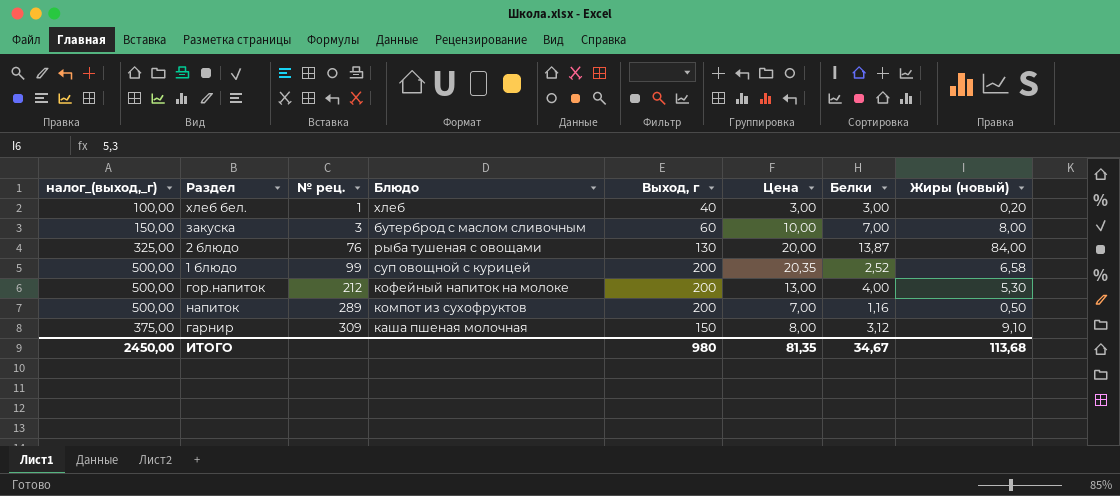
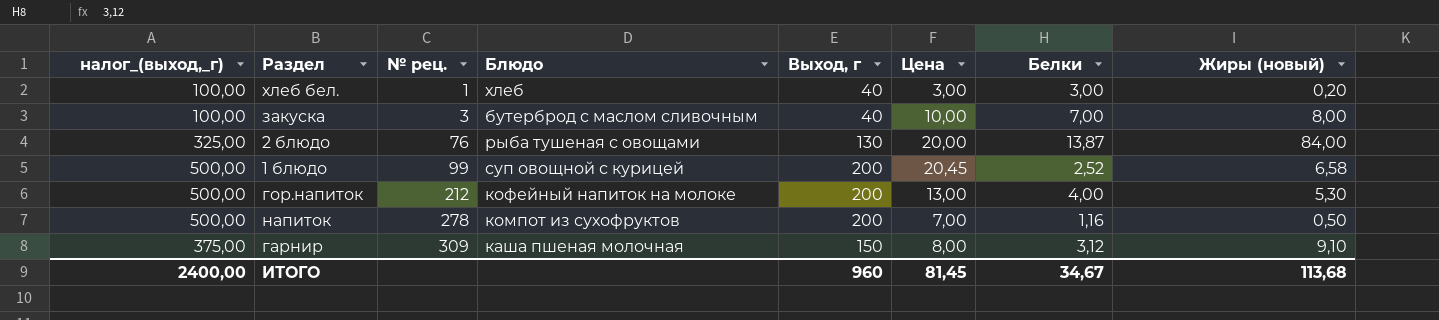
закуска | налог_(выход,_г): 150,00 -> 100,00
закуска | Выход, г: 60 -> 40
1 блюдо | Цена: 20,35 -> 20,45
напиток | № рец.: 289 -> 278
ИТОГО | налог_(выход,_г): 2450,00 -> 2400,00
ИТОГО | Выход, г: 980 -> 960
ИТОГО | Цена: 81,35 -> 81,45

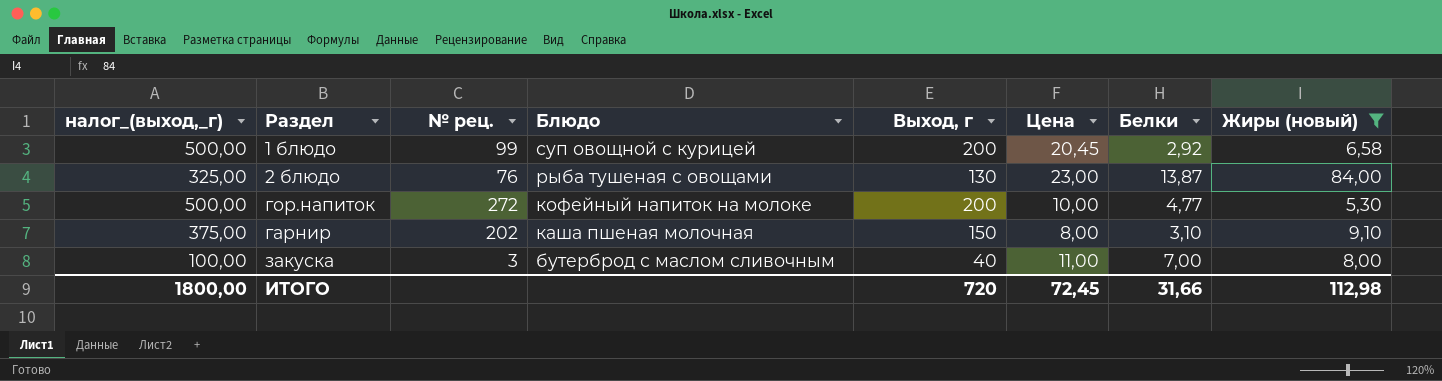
filter: none -> Жиры (новый) >= 5,30
row order: № рец. ascending -> Блюдо descending
1 блюдо | Белки: 2,52 -> 2,92
2 блюдо | Цена: 20,00 -> 23,00
гор.напиток | № рец.: 212 -> 272
гор.напиток | Цена: 13,00 -> 10,00
гор.напиток | Белки: 4,00 -> 4,77
гарнир | № рец.: 309 -> 202
гарнир | Белки: 3,12 -> 3,10
закуска | Цена: 10,00 -> 11,00
ИТОГО | налог_(выход,_г): 2400,00 -> 1800,00
ИТОГО | Выход, г: 960 -> 720
ИТОГО | Цена: 81,45 -> 72,45
ИТОГО | Белки: 34,67 -> 31,66
ИТОГО | Жиры (новый): 113,68 -> 112,98

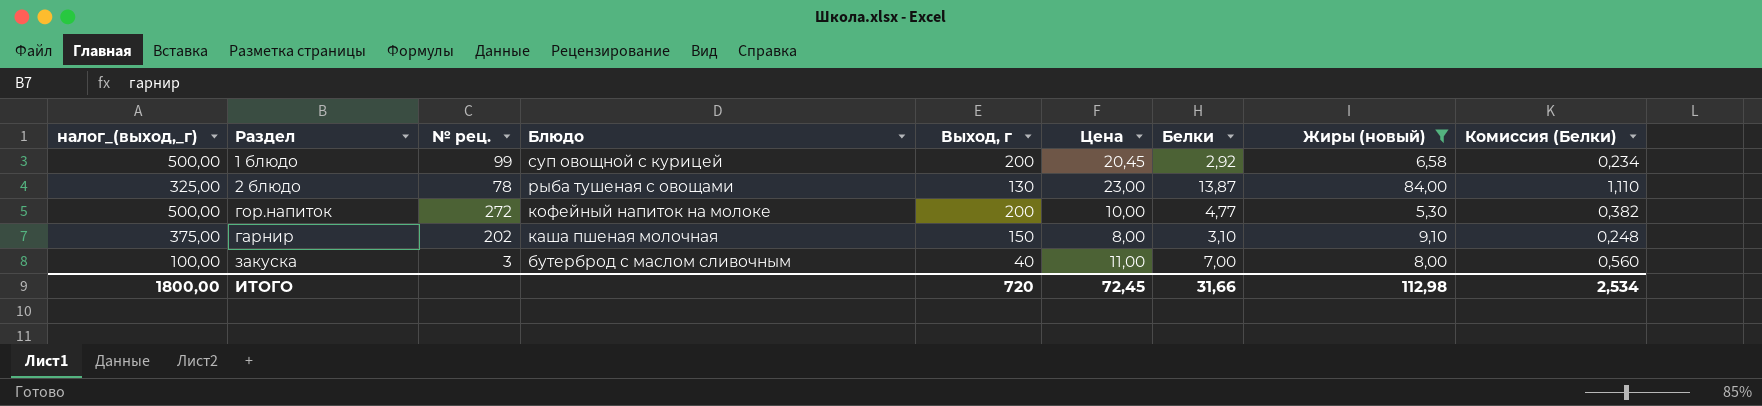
column Комиссия (Белки) | formula: none -> [Белки] * 0,08
2 блюдо | № рец.: 76 -> 78

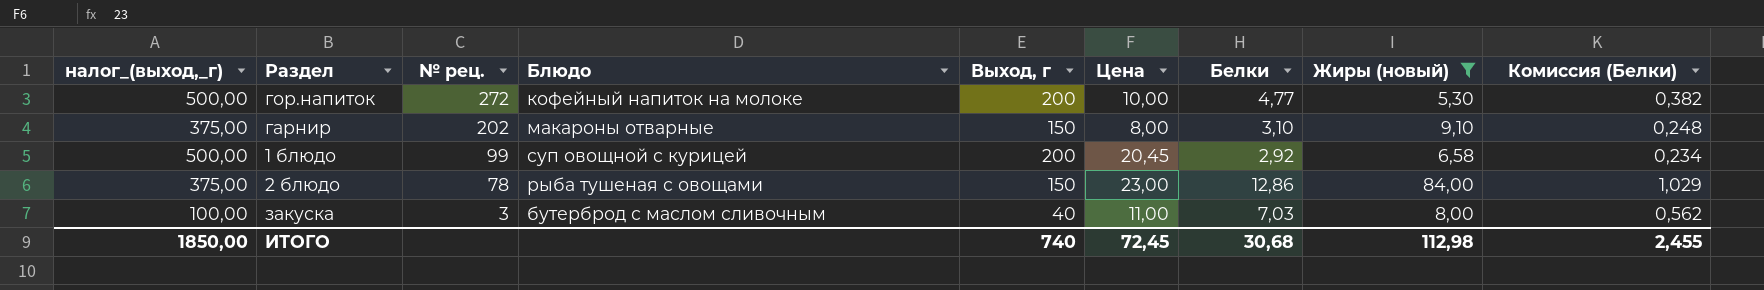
row order: Блюдо descending -> № рец. descending
гарнир | Блюдо: каша пшеная молочная -> макароны отварные
2 блюдо | налог_(выход,_г): 325,00 -> 375,00
2 блюдо | Выход, г: 130 -> 150
2 блюдо | Белки: 13,87 -> 12,86
2 блюдо | Комиссия (Белки): 1,110 -> 1,029
закуска | Белки: 7,00 -> 7,03
закуска | Комиссия (Белки): 0,560 -> 0,562
ИТОГО | налог_(выход,_г): 1800,00 -> 1850,00
ИТОГО | Выход, г: 720 -> 740
ИТОГО | Белки: 31,66 -> 30,68
ИТОГО | Комиссия (Белки): 2,534 -> 2,455

